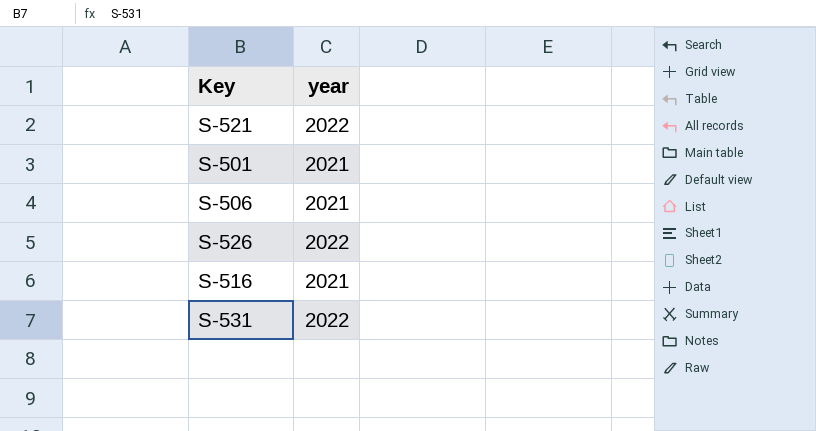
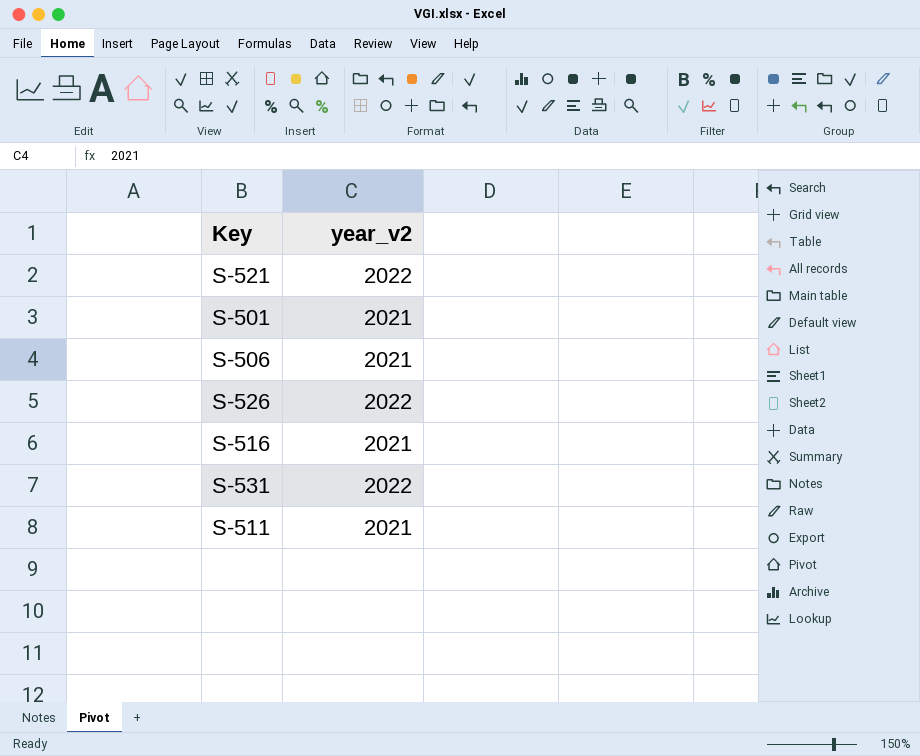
column name: year -> year_v2
row S-511: none -> 2021

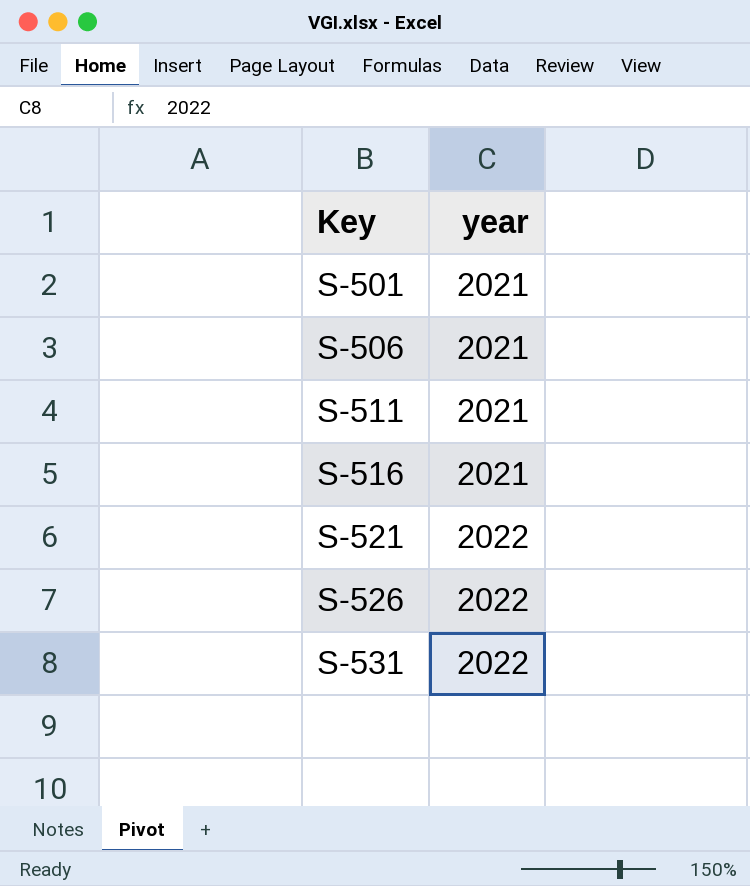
row order: none -> Key ascending
column name: year_v2 -> year

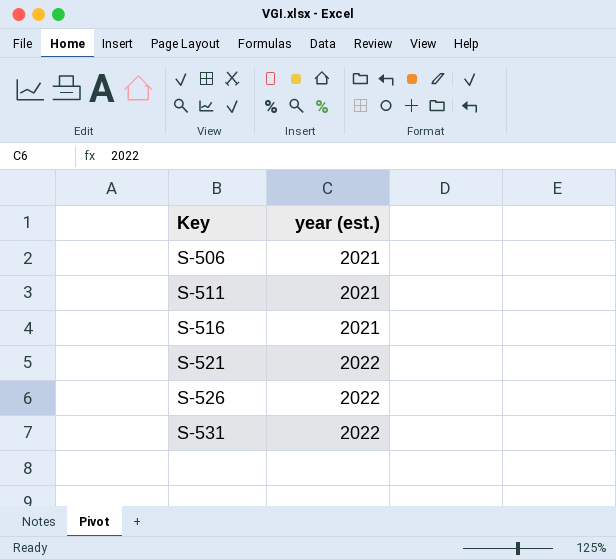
column name: year -> year (est.)
row S-501: 2021 -> none

